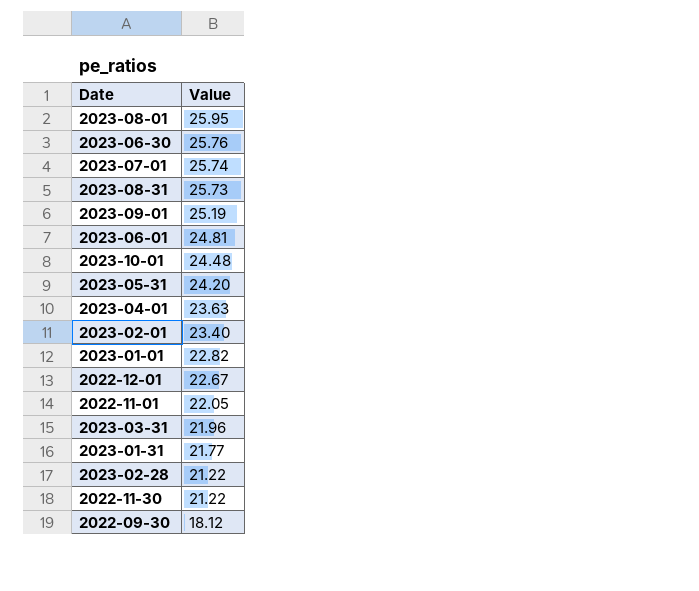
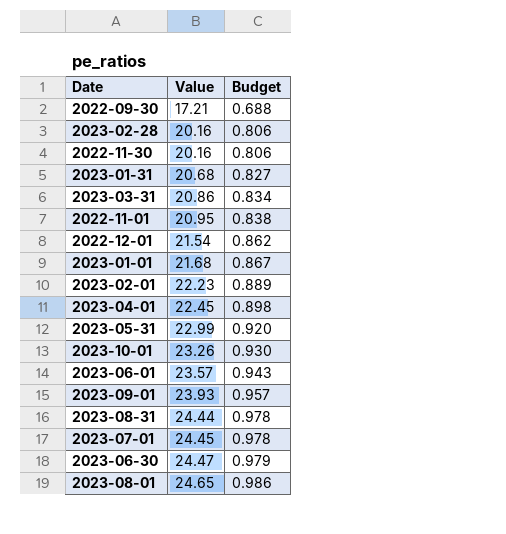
row order: Value descending -> Value ascending
column Budget | formula: none -> [Value] * 0.04
2022-09-30 | Value: 18.12 -> 17.21
2023-02-28 | Value: 21.22 -> 20.16
2022-11-30 | Value: 21.22 -> 20.16
2023-01-31 | Value: 21.77 -> 20.68
2023-03-31 | Value: 21.96 -> 20.86
2022-11-01 | Value: 22.05 -> 20.95
2022-12-01 | Value: 22.67 -> 21.54
2023-01-01 | Value: 22.82 -> 21.68
2023-02-01 | Value: 23.40 -> 22.23
2023-04-01 | Value: 23.63 -> 22.45
2023-05-31 | Value: 24.20 -> 22.99
2023-10-01 | Value: 24.48 -> 23.26
2023-06-01 | Value: 24.81 -> 23.57
2023-09-01 | Value: 25.19 -> 23.93
2023-08-31 | Value: 25.73 -> 24.44
2023-07-01 | Value: 25.74 -> 24.45
2023-06-30 | Value: 25.76 -> 24.47
2023-08-01 | Value: 25.95 -> 24.65

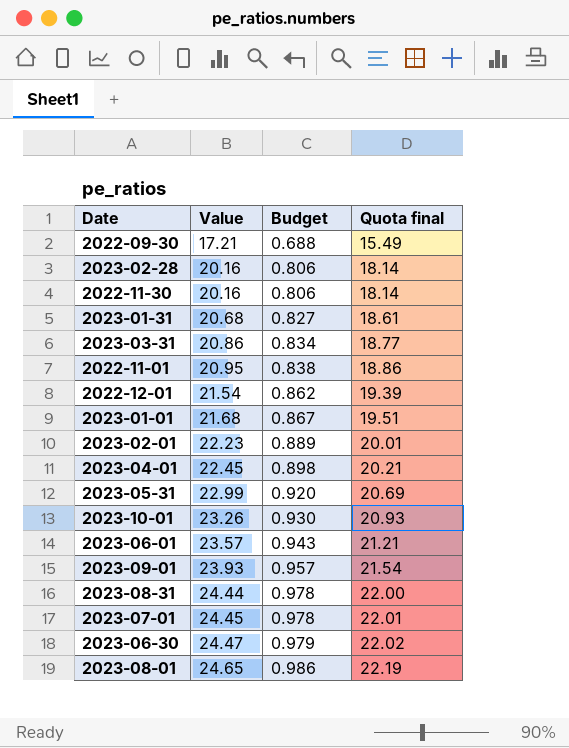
column Quota final | formula: none -> [Value] * 0.9

